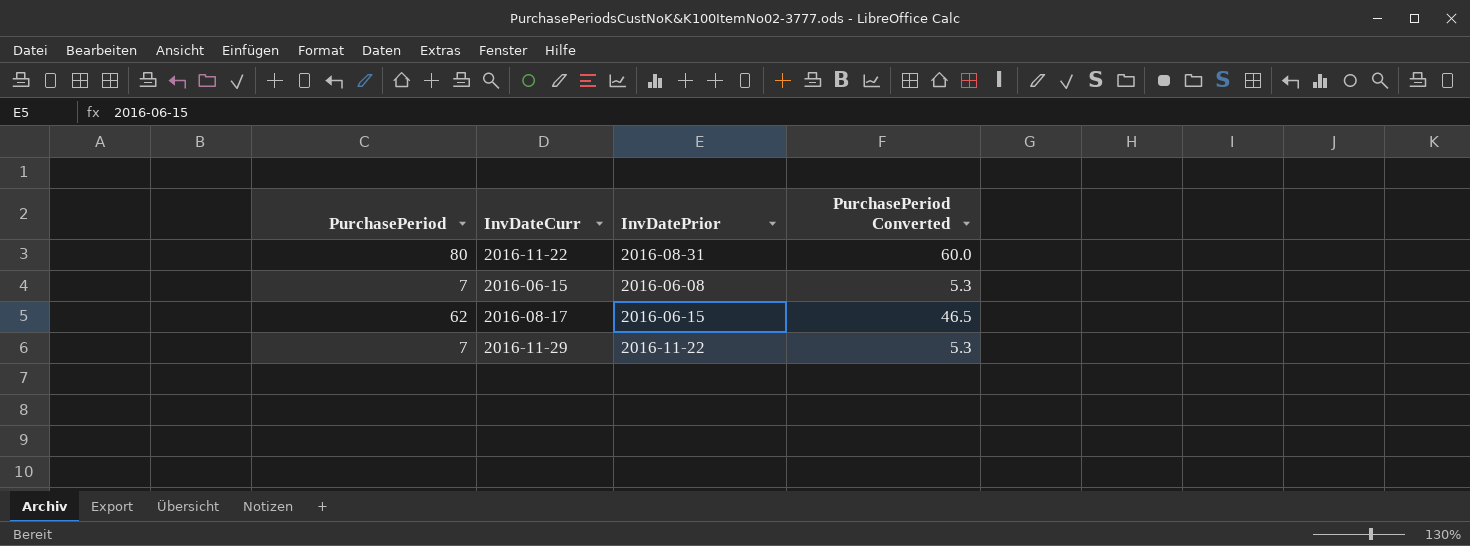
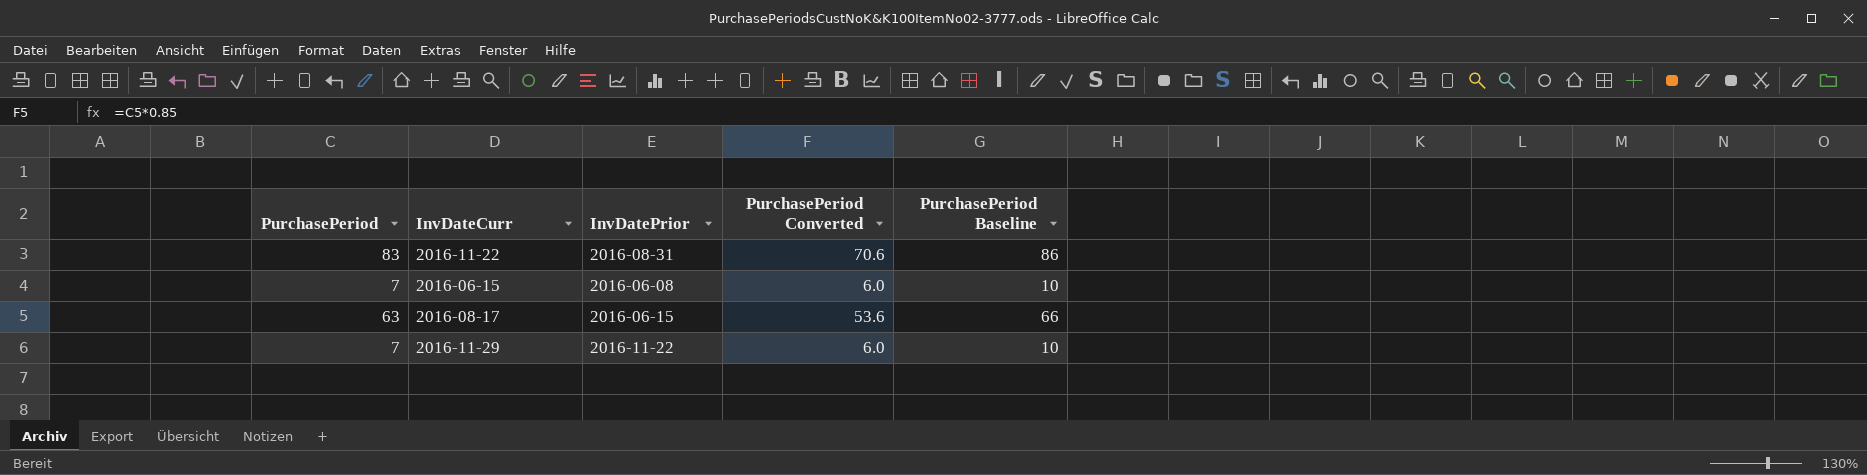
column PurchasePeriod Converted | formula: [PurchasePeriod] * 0.75 -> [PurchasePeriod] * 0.85
column PurchasePeriod Baseline | formula: none -> [PurchasePeriod] + 3
2016-11-22 | PurchasePeriod: 80 -> 83
2016-08-17 | PurchasePeriod: 62 -> 63

